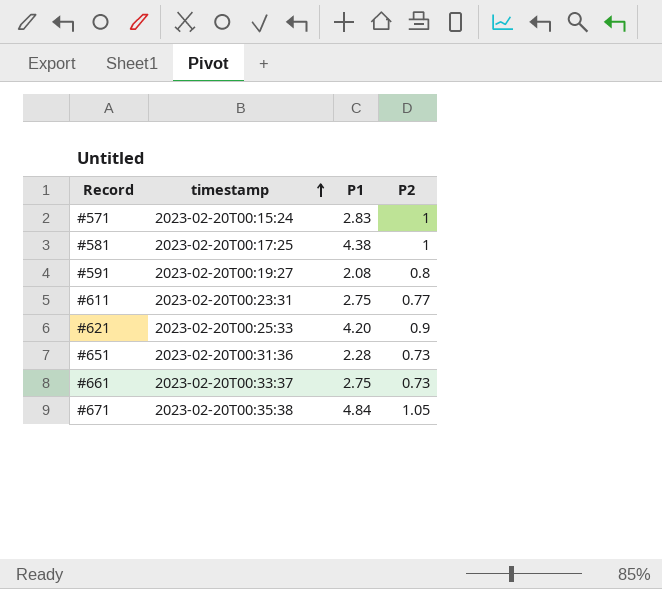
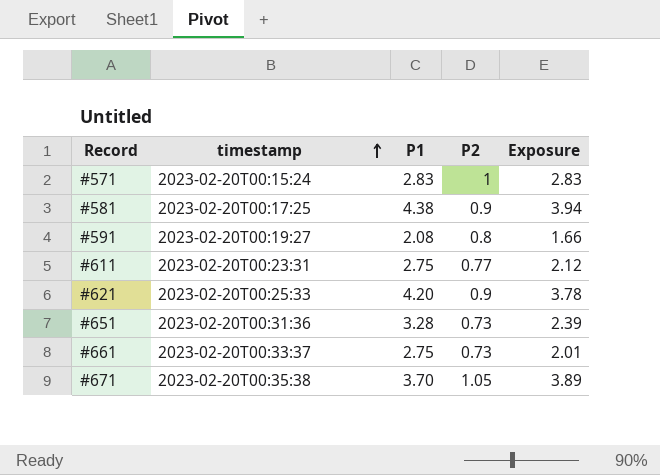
column Exposure | formula: none -> [P1] * [P2]
#581 | P2: 1 -> 0.9
#651 | P1: 2.28 -> 3.28
#671 | P1: 4.84 -> 3.70

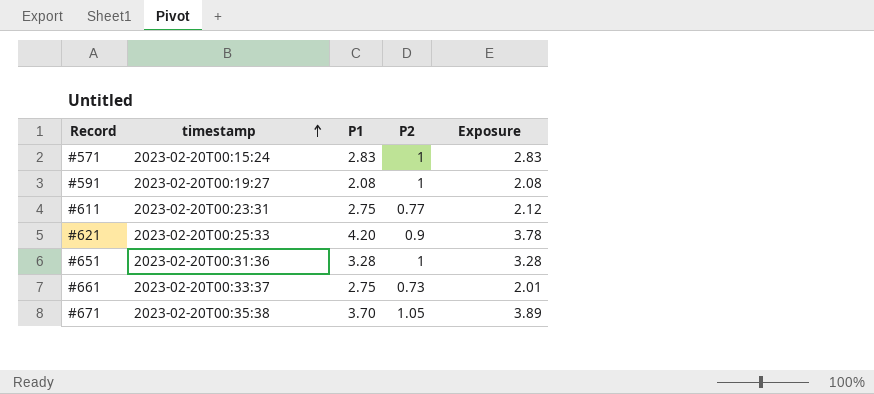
row #581: 2023-02-20T00:17:25 | 4.38 | 0.9 | 3.94 -> none
#591 | P2: 0.8 -> 1
#591 | Exposure: 1.66 -> 2.08
#651 | P2: 0.73 -> 1
#651 | Exposure: 2.39 -> 3.28

